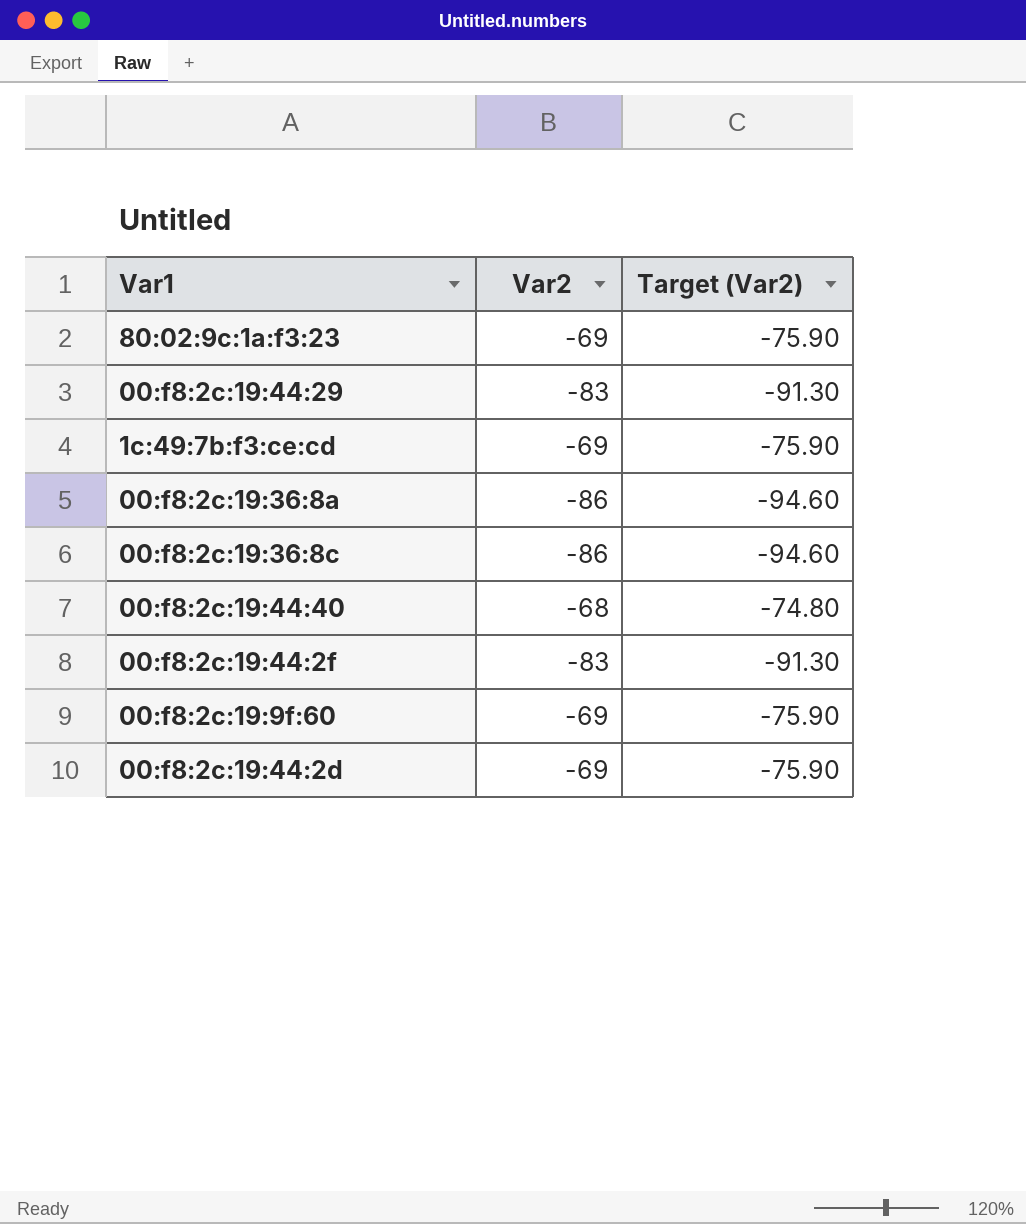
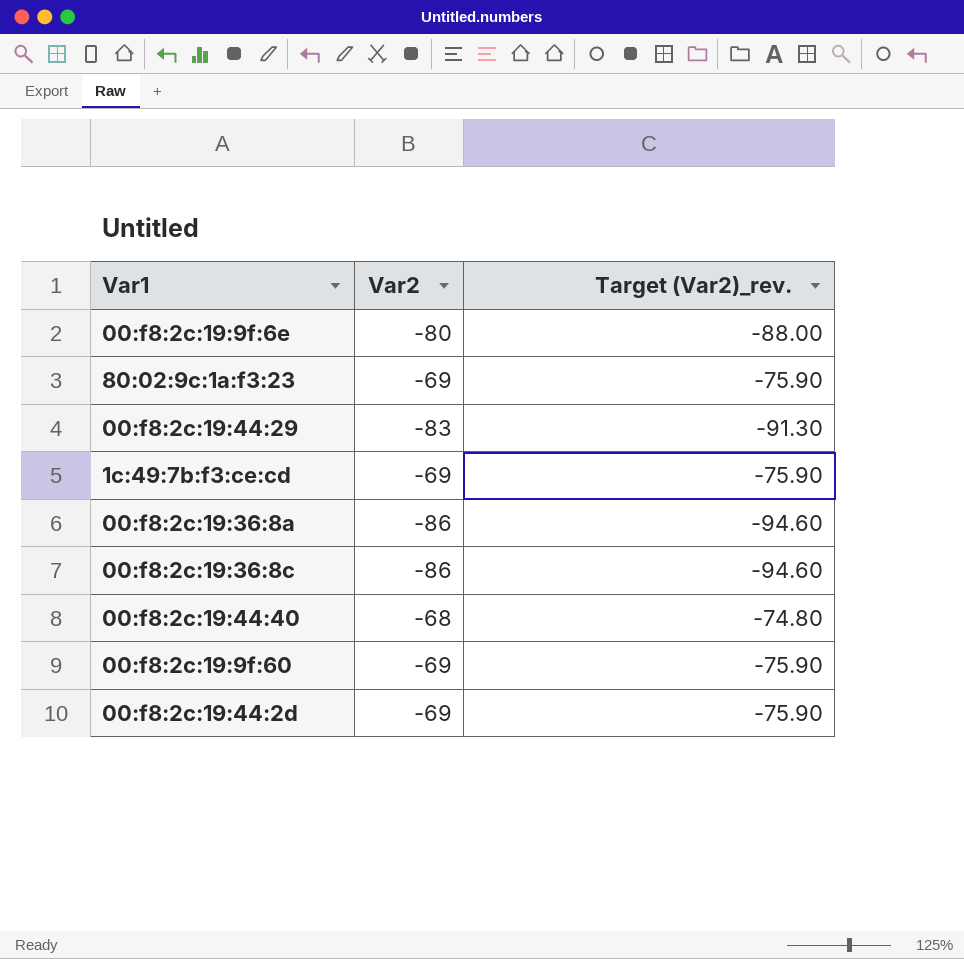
column name: Target (Var2) -> Target (Var2)_rev.
row 00:f8:2c:19:44:2f: -83 | -91.30 -> none
row 00:f8:2c:19:9f:6e: none -> -80 | -88.00

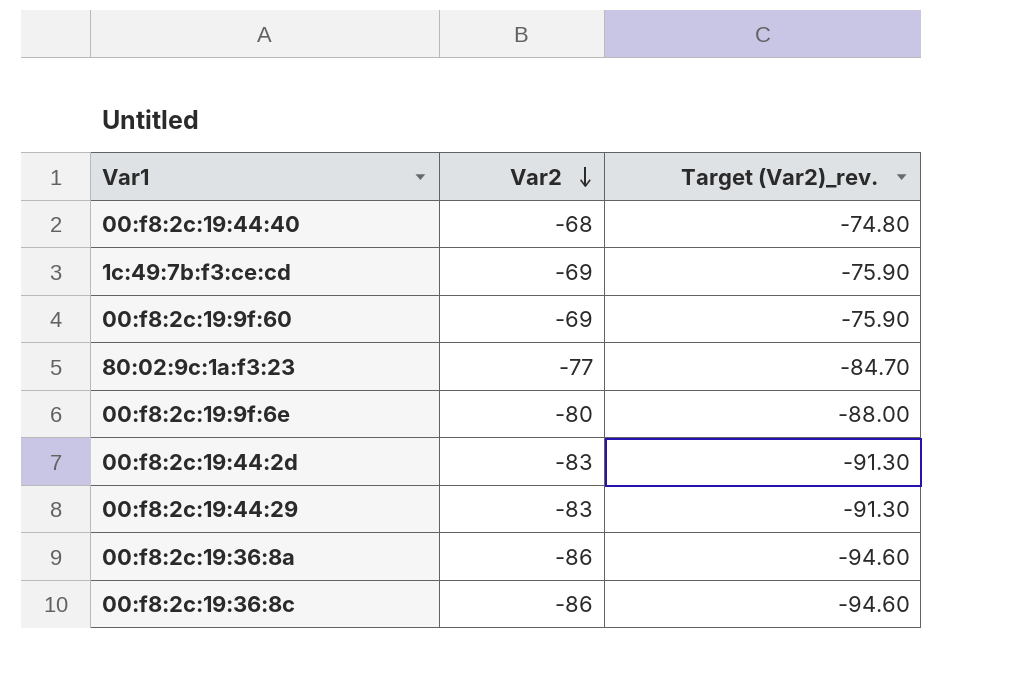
row order: none -> Var2 descending
80:02:9c:1a:f3:23 | Var2: -69 -> -77
80:02:9c:1a:f3:23 | Target (Var2)_rev.: -75.90 -> -84.70
00:f8:2c:19:44:2d | Var2: -69 -> -83
00:f8:2c:19:44:2d | Target (Var2)_rev.: -75.90 -> -91.30

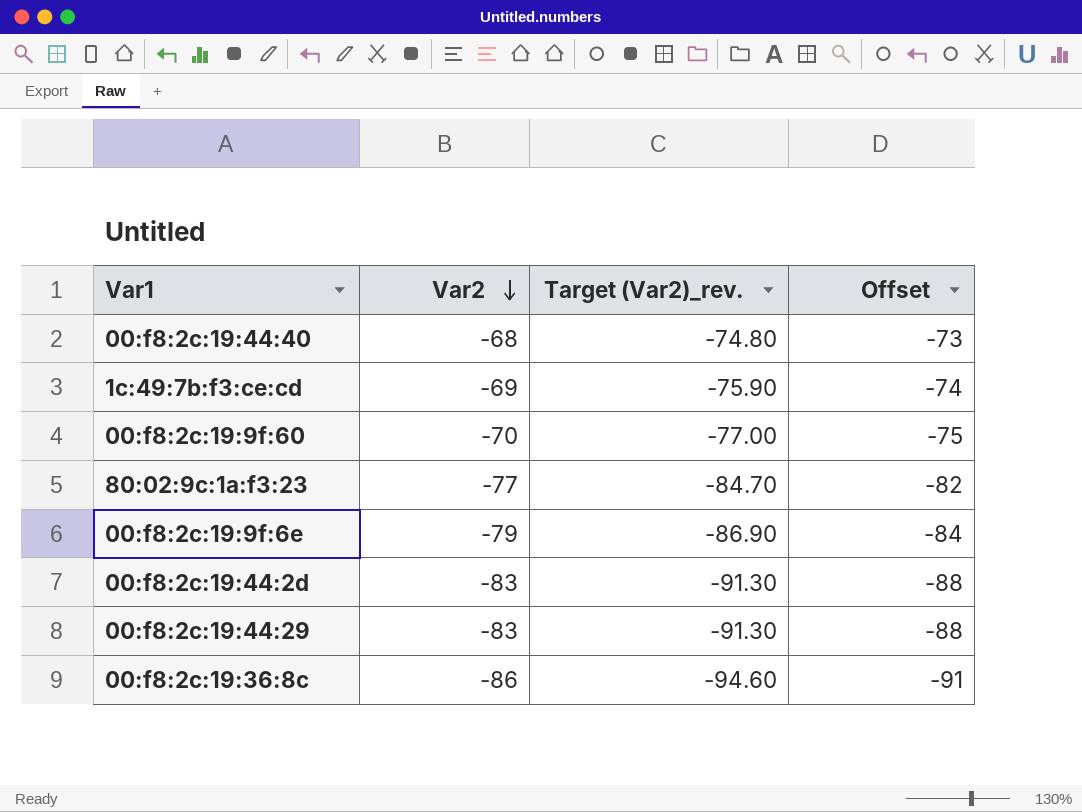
column Offset | formula: none -> [Var2] - 5
row 00:f8:2c:19:36:8a: -86 | -94.60 -> none
00:f8:2c:19:9f:60 | Var2: -69 -> -70
00:f8:2c:19:9f:60 | Target (Var2)_rev.: -75.90 -> -77.00
00:f8:2c:19:9f:6e | Var2: -80 -> -79
00:f8:2c:19:9f:6e | Target (Var2)_rev.: -88.00 -> -86.90

